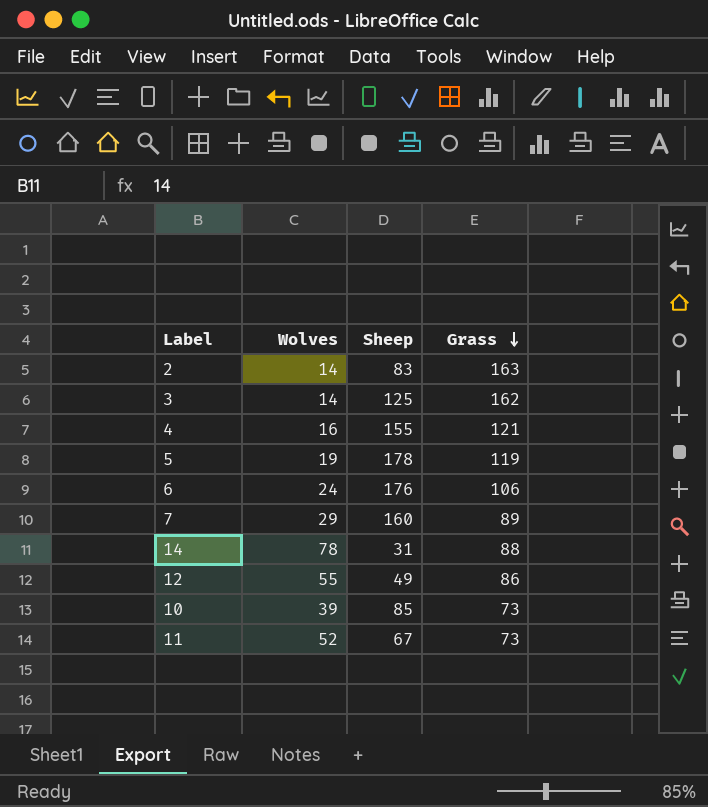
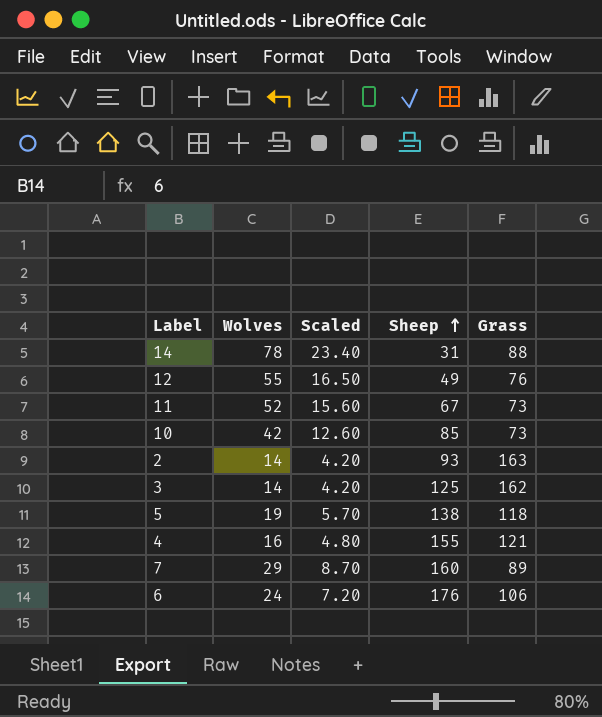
row order: Grass descending -> Sheep ascending
column Scaled | formula: none -> [Wolves] * 0.3
12 | Grass: 86 -> 76
10 | Wolves: 39 -> 42
2 | Sheep: 83 -> 93
5 | Sheep: 178 -> 138
5 | Grass: 119 -> 118

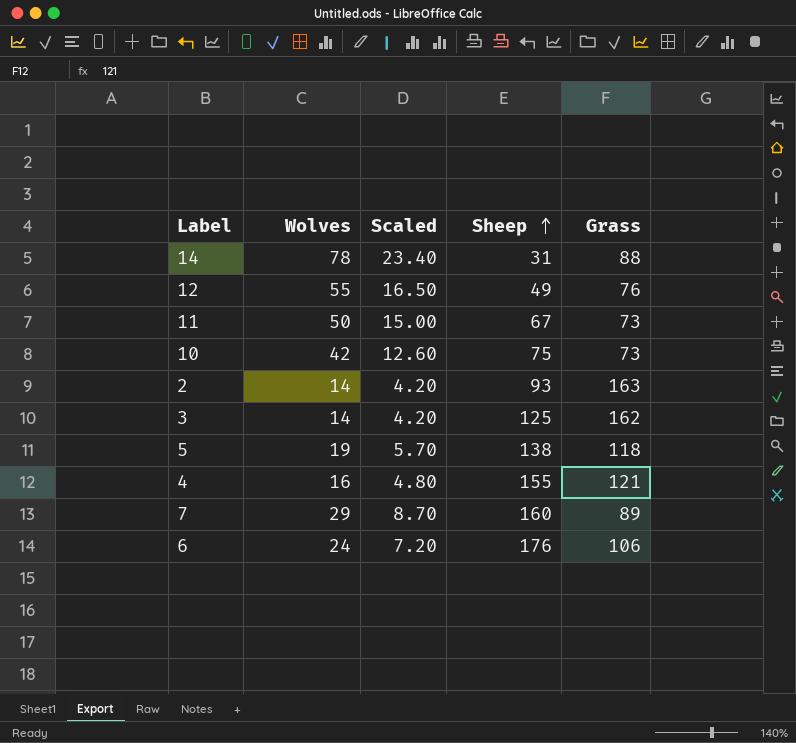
11 | Wolves: 52 -> 50
11 | Scaled: 15.60 -> 15.00
10 | Sheep: 85 -> 75

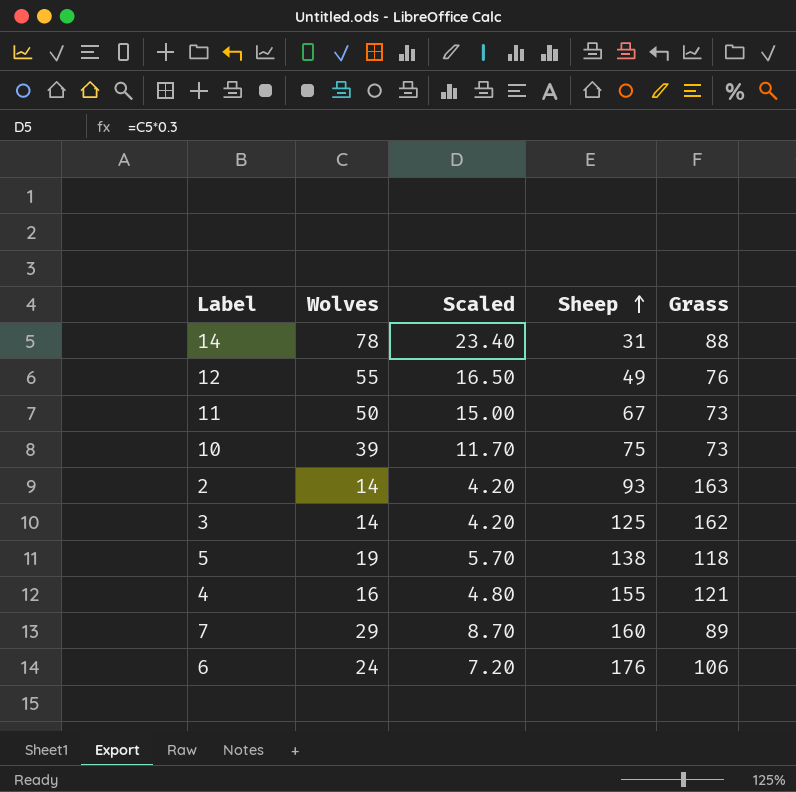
10 | Wolves: 42 -> 39
10 | Scaled: 12.60 -> 11.70

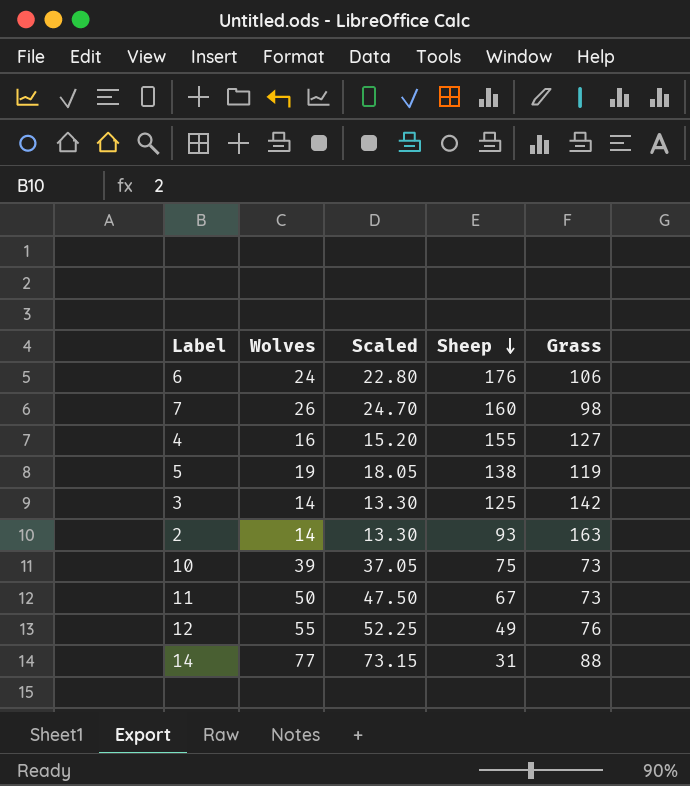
row order: Sheep ascending -> Sheep descending
column Scaled | formula: [Wolves] * 0.3 -> [Wolves] * 0.95
7 | Wolves: 29 -> 26
7 | Grass: 89 -> 98
4 | Grass: 121 -> 127
5 | Grass: 118 -> 119
3 | Grass: 162 -> 142
14 | Wolves: 78 -> 77

